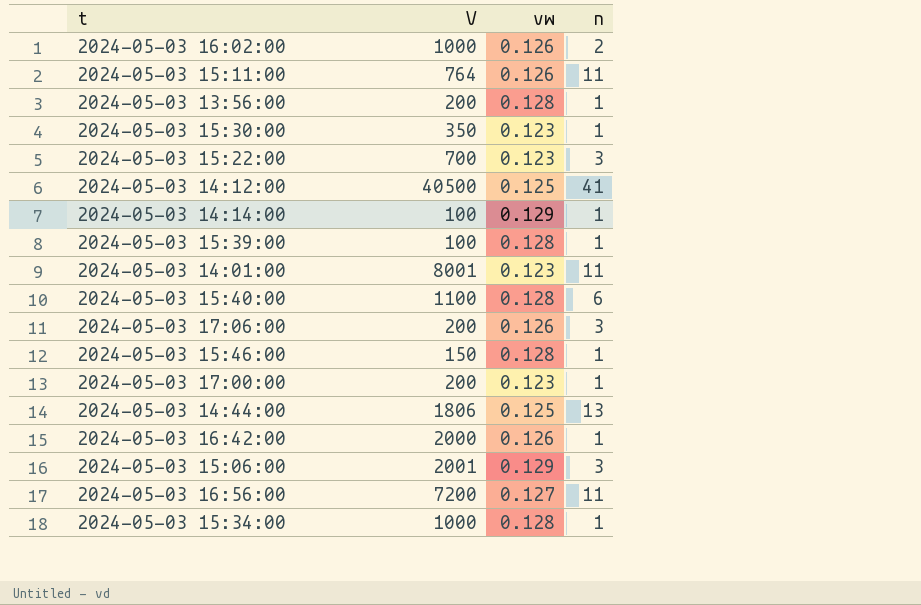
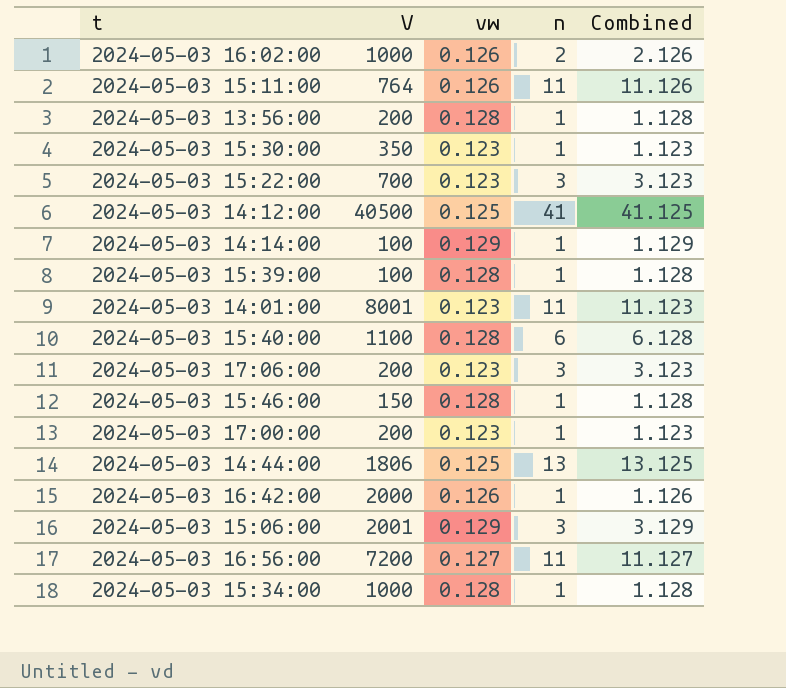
column Combined | formula: none -> [vw] + [n]
2024-05-03 17:06:00 | vw: 0.126 -> 0.123

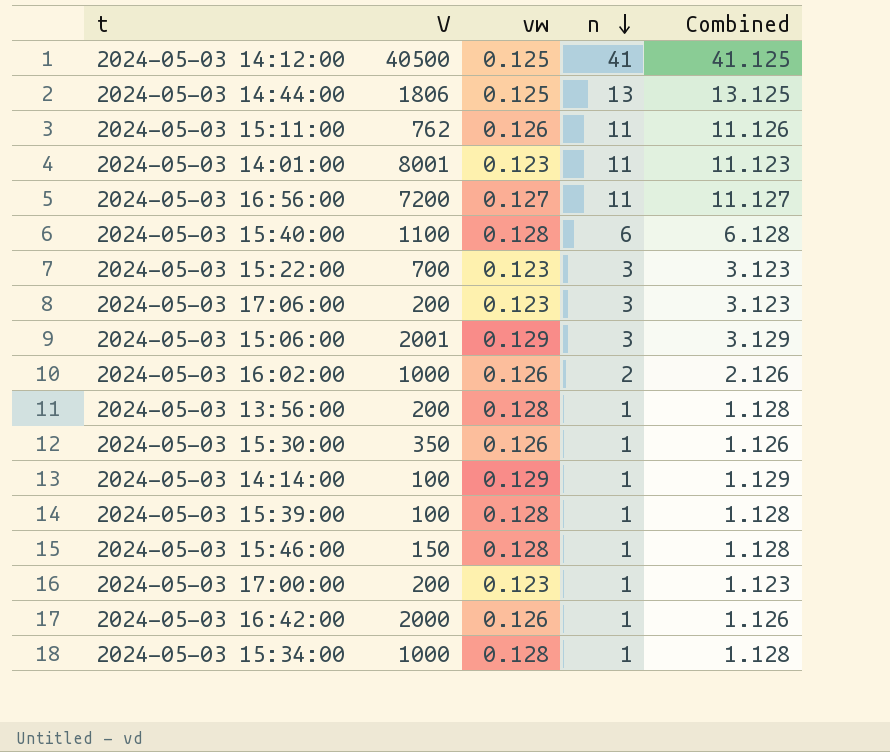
row order: none -> n descending
2024-05-03 15:11:00 | V: 764 -> 762
2024-05-03 15:30:00 | vw: 0.123 -> 0.126
2024-05-03 15:30:00 | Combined: 1.123 -> 1.126

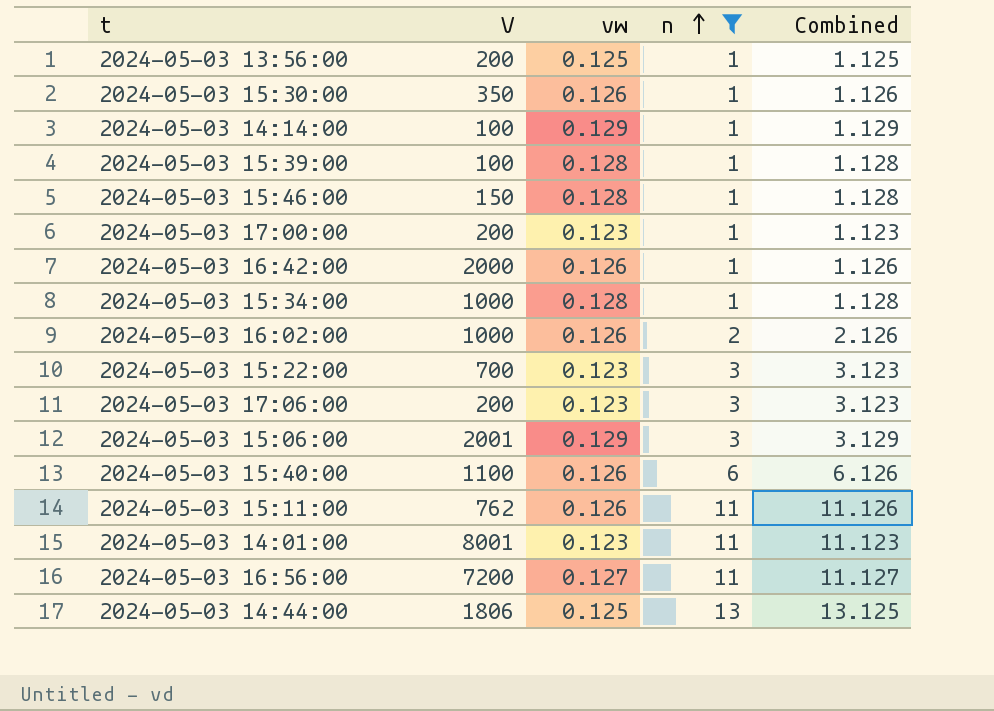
filter: none -> n != 41
row order: n descending -> n ascending
2024-05-03 13:56:00 | vw: 0.128 -> 0.125
2024-05-03 13:56:00 | Combined: 1.128 -> 1.125
2024-05-03 15:40:00 | vw: 0.128 -> 0.126
2024-05-03 15:40:00 | Combined: 6.128 -> 6.126

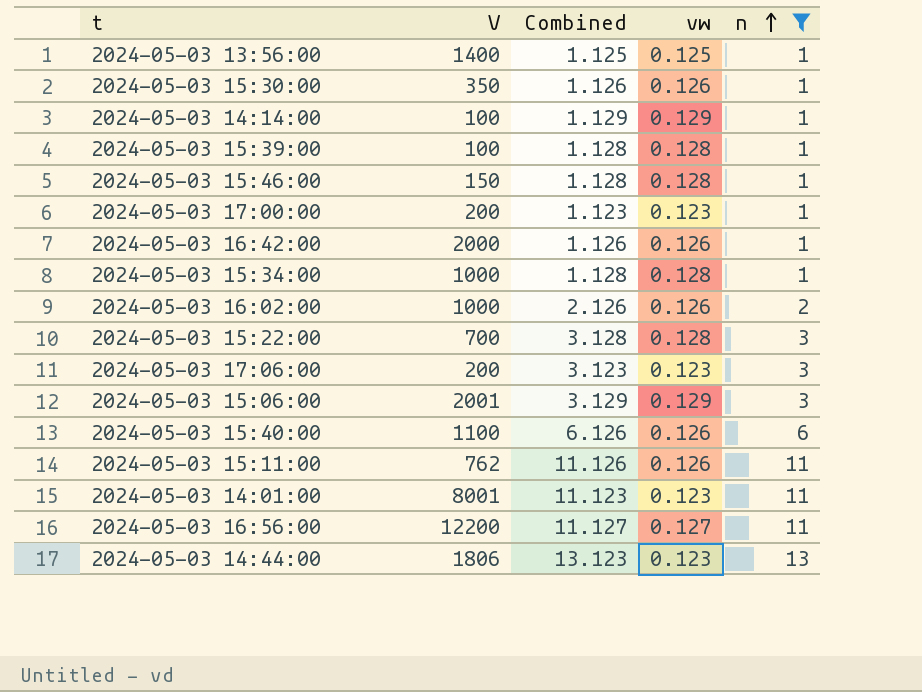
column Combined | position: 5 -> 3
2024-05-03 13:56:00 | V: 200 -> 1400
2024-05-03 15:22:00 | Combined: 3.123 -> 3.128
2024-05-03 15:22:00 | vw: 0.123 -> 0.128
2024-05-03 16:56:00 | V: 7200 -> 12200
2024-05-03 14:44:00 | Combined: 13.125 -> 13.123
2024-05-03 14:44:00 | vw: 0.125 -> 0.123

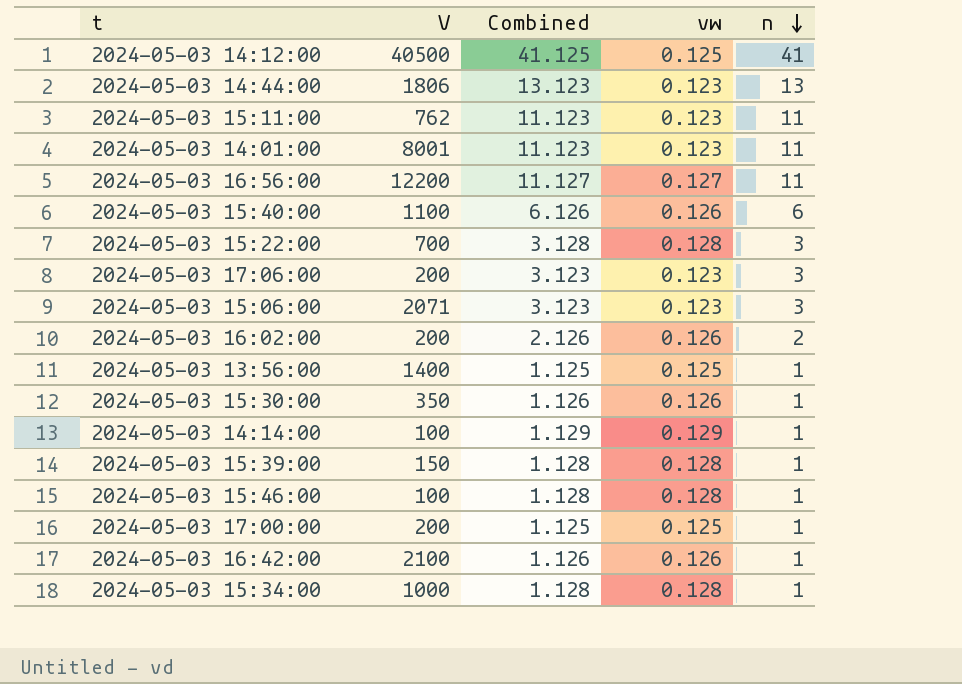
filter: n != 41 -> none
row order: n ascending -> n descending
2024-05-03 15:11:00 | Combined: 11.126 -> 11.123
2024-05-03 15:11:00 | vw: 0.126 -> 0.123
2024-05-03 15:06:00 | V: 2001 -> 2071
2024-05-03 15:06:00 | Combined: 3.129 -> 3.123
2024-05-03 15:06:00 | vw: 0.129 -> 0.123
2024-05-03 16:02:00 | V: 1000 -> 200
2024-05-03 15:39:00 | V: 100 -> 150
2024-05-03 15:46:00 | V: 150 -> 100
2024-05-03 17:00:00 | Combined: 1.123 -> 1.125
2024-05-03 17:00:00 | vw: 0.123 -> 0.125
2024-05-03 16:42:00 | V: 2000 -> 2100

